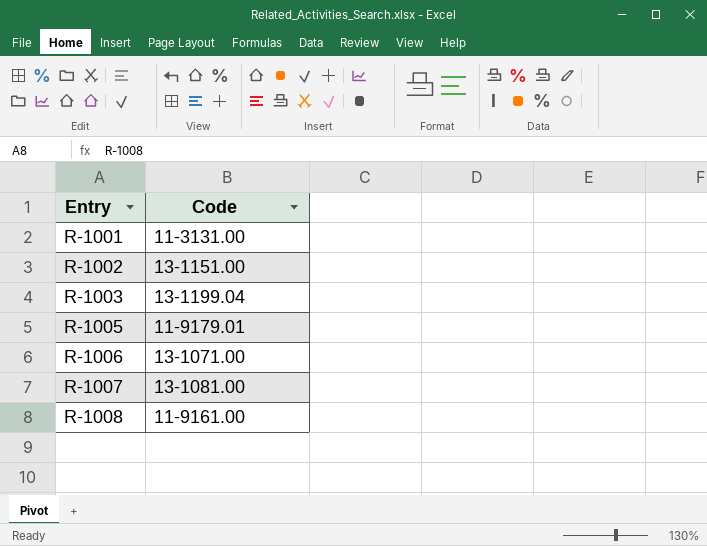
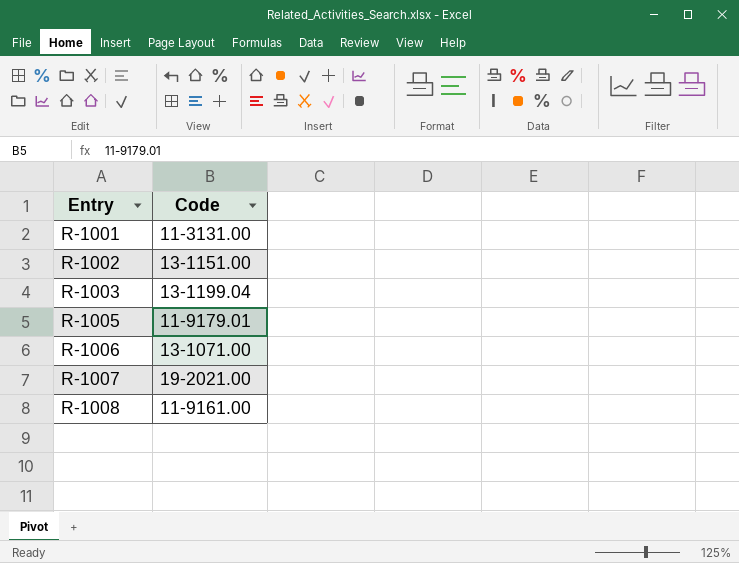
R-1007 | Code: 13-1081.00 -> 19-2021.00

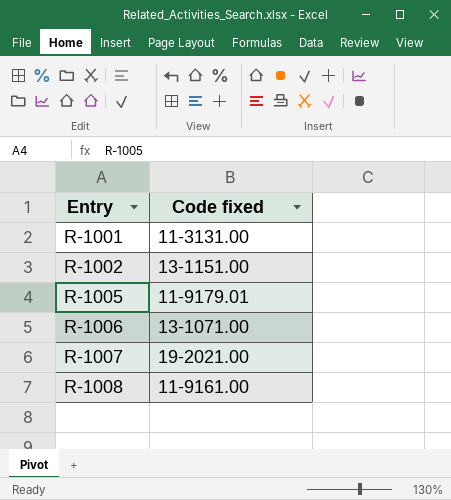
column name: Code -> Code fixed
row R-1003: 13-1199.04 -> none

